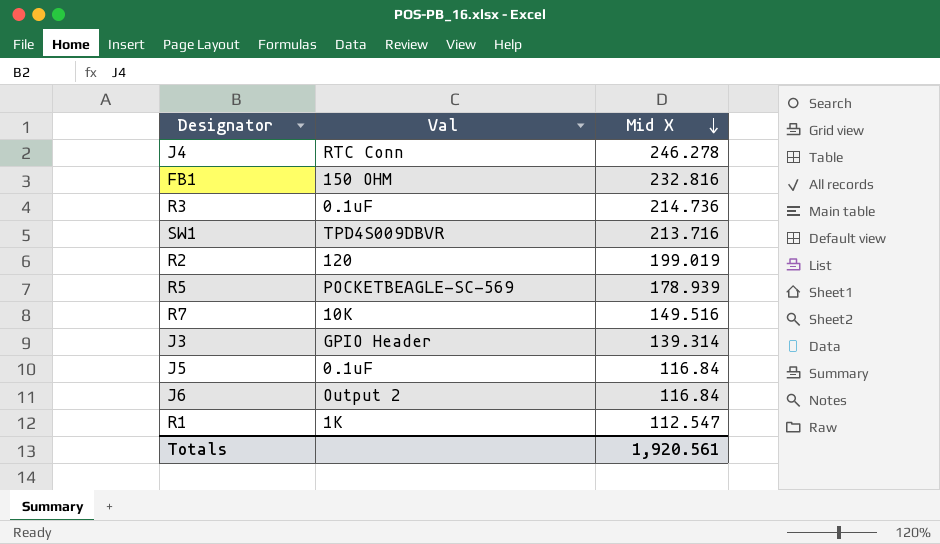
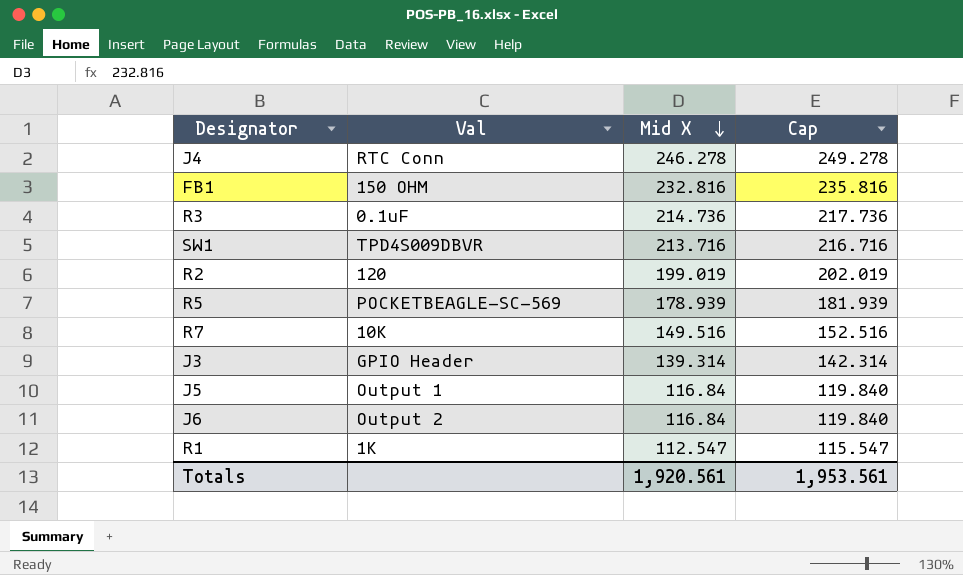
column Cap | formula: none -> [Mid X] + 3
J5 | Val: 0.1uF -> Output 1

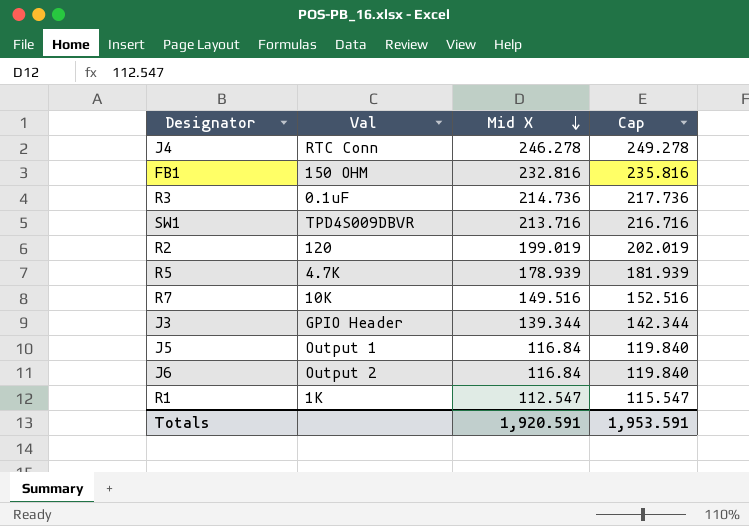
R5 | Val: POCKETBEAGLE-SC-569 -> 4.7K
J3 | Mid X: 139.314 -> 139.344
J3 | Cap: 142.314 -> 142.344
Totals | Mid X: 1,920.561 -> 1,920.591
Totals | Cap: 1,953.561 -> 1,953.591

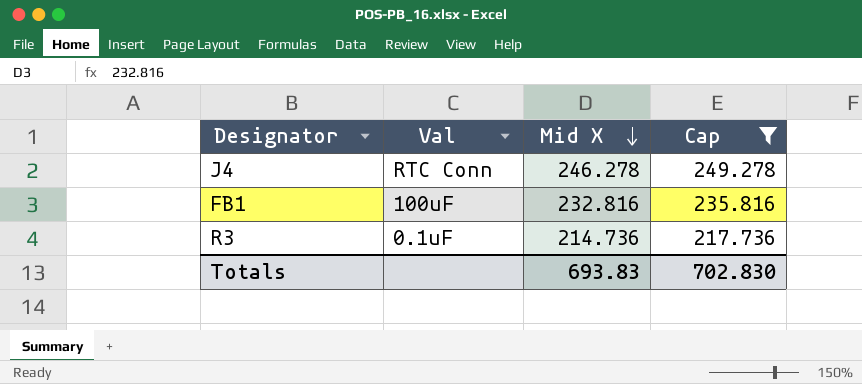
filter: none -> Cap >= 217.736
FB1 | Val: 150 OHM -> 100uF
Totals | Mid X: 1,920.591 -> 693.83
Totals | Cap: 1,953.591 -> 702.830

